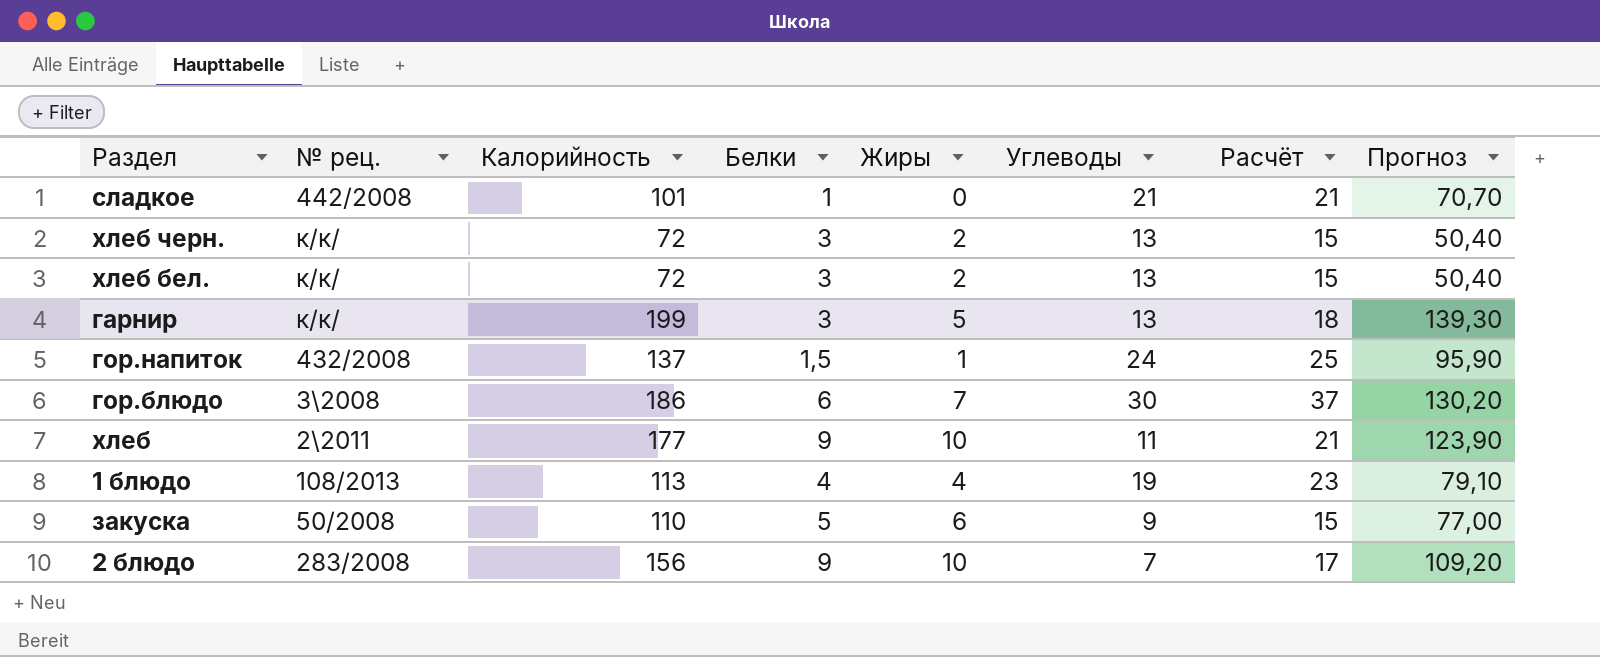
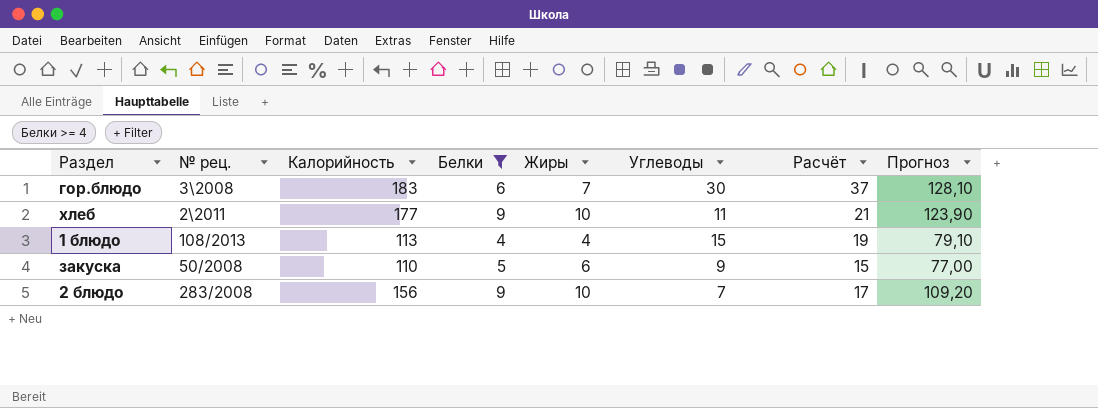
filter: none -> Белки >= 4
гор.блюдо | Калорийность: 186 -> 183
гор.блюдо | Прогноз: 130,20 -> 128,10
1 блюдо | Углеводы: 19 -> 15
1 блюдо | Расчёт: 23 -> 19

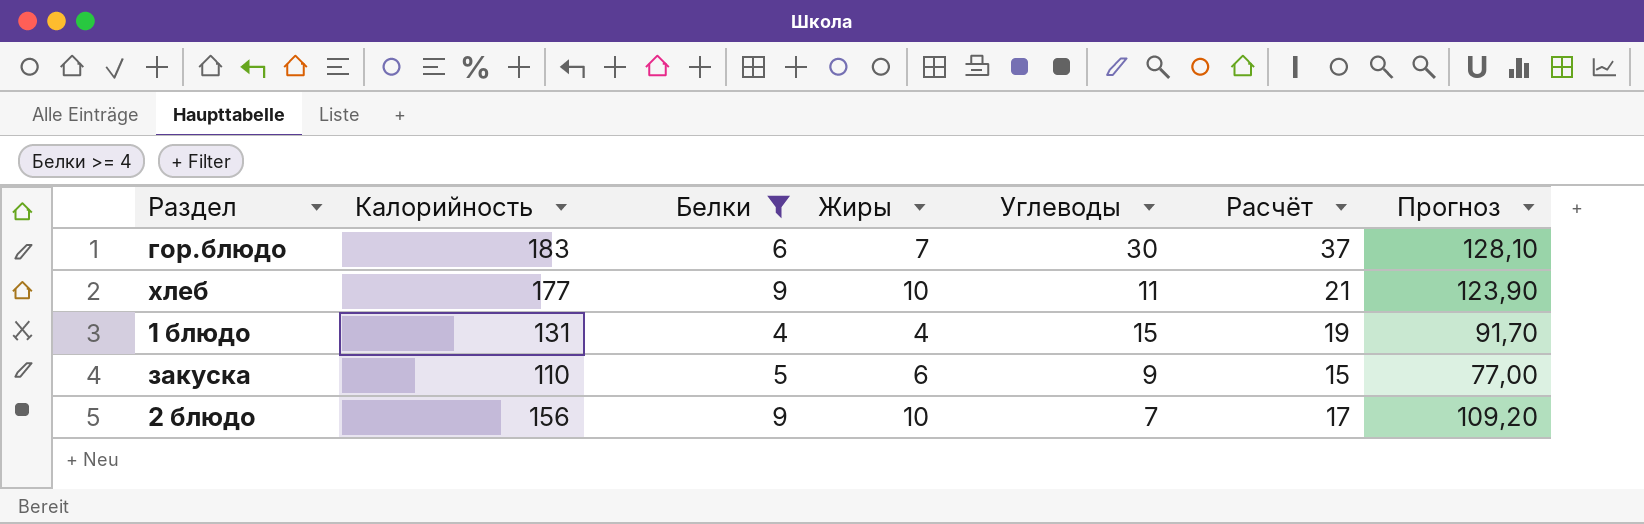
column № рец. | position: 2 -> none
1 блюдо | Калорийность: 113 -> 131
1 блюдо | Прогноз: 79,10 -> 91,70

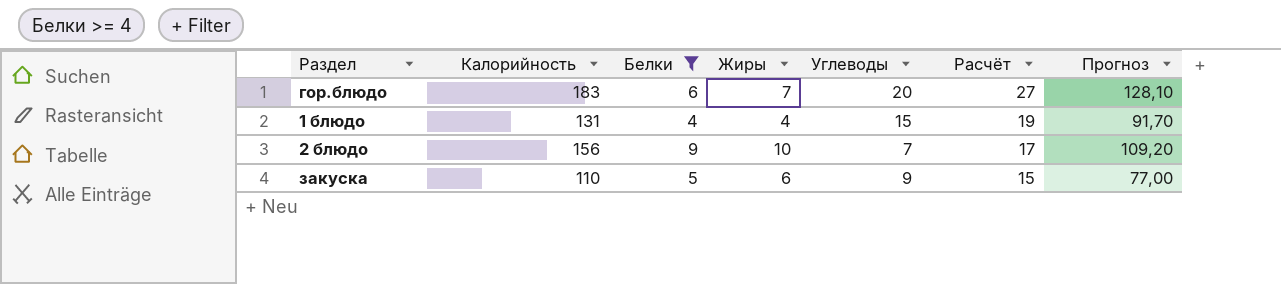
row order: none -> Расчёт descending
row хлеб: 177 | 9 | 10 | 11 | 21 | 123,90 -> none
гор.блюдо | Углеводы: 30 -> 20
гор.блюдо | Расчёт: 37 -> 27

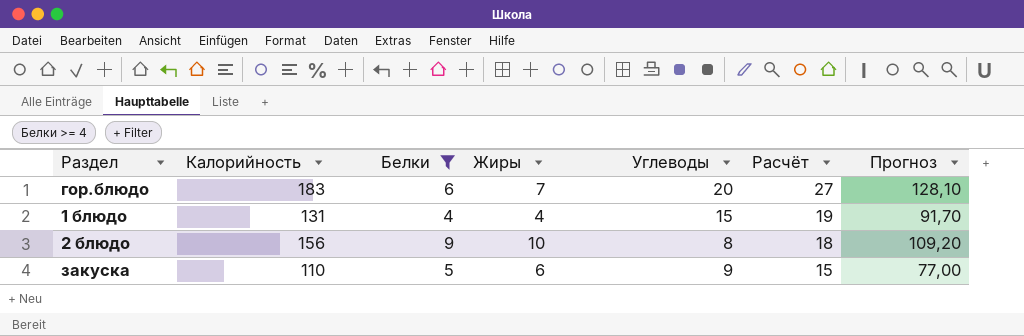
2 блюдо | Углеводы: 7 -> 8
2 блюдо | Расчёт: 17 -> 18

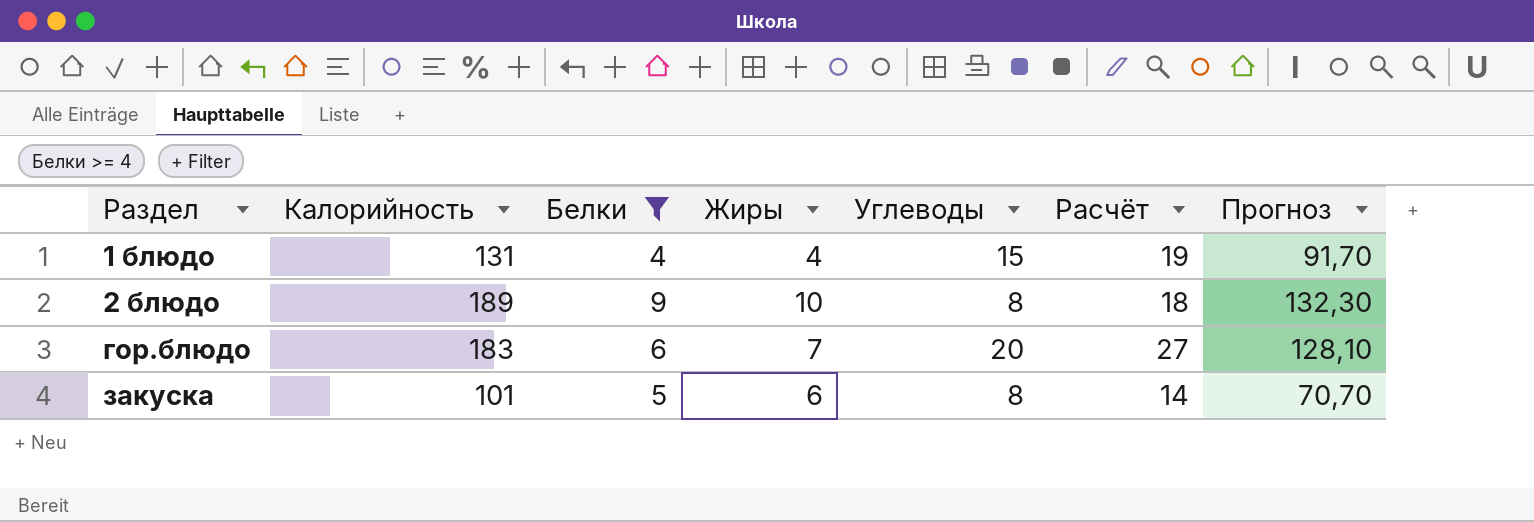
row order: Расчёт descending -> Раздел ascending
2 блюдо | Калорийность: 156 -> 189
2 блюдо | Прогноз: 109,20 -> 132,30
закуска | Калорийность: 110 -> 101
закуска | Углеводы: 9 -> 8
закуска | Расчёт: 15 -> 14
закуска | Прогноз: 77,00 -> 70,70

